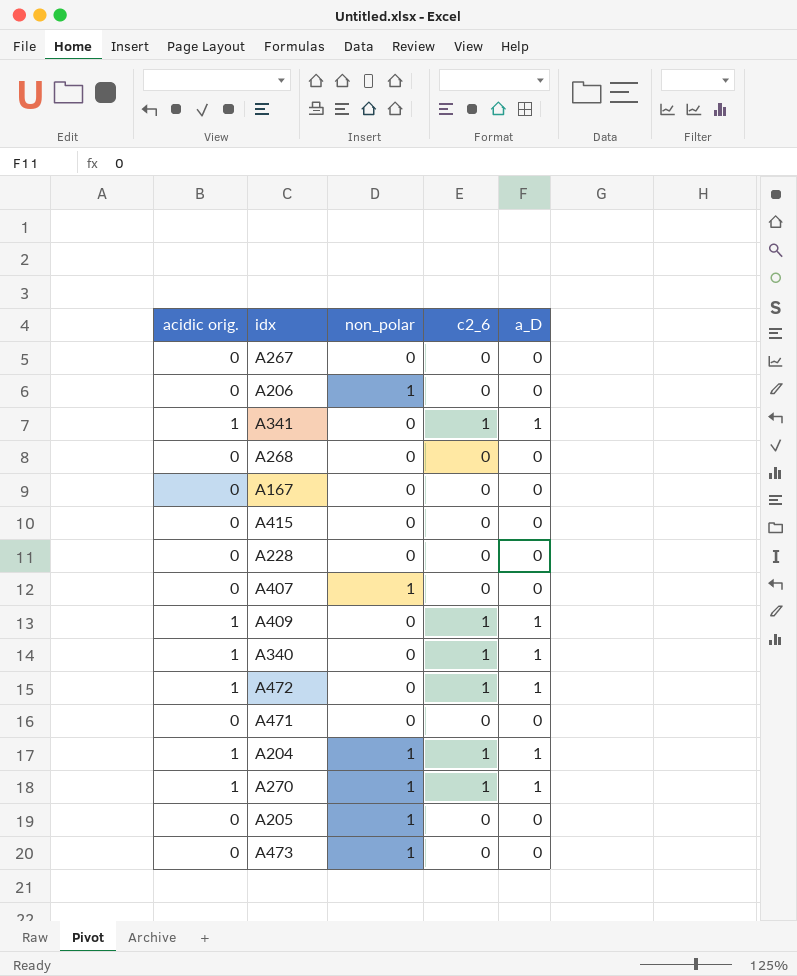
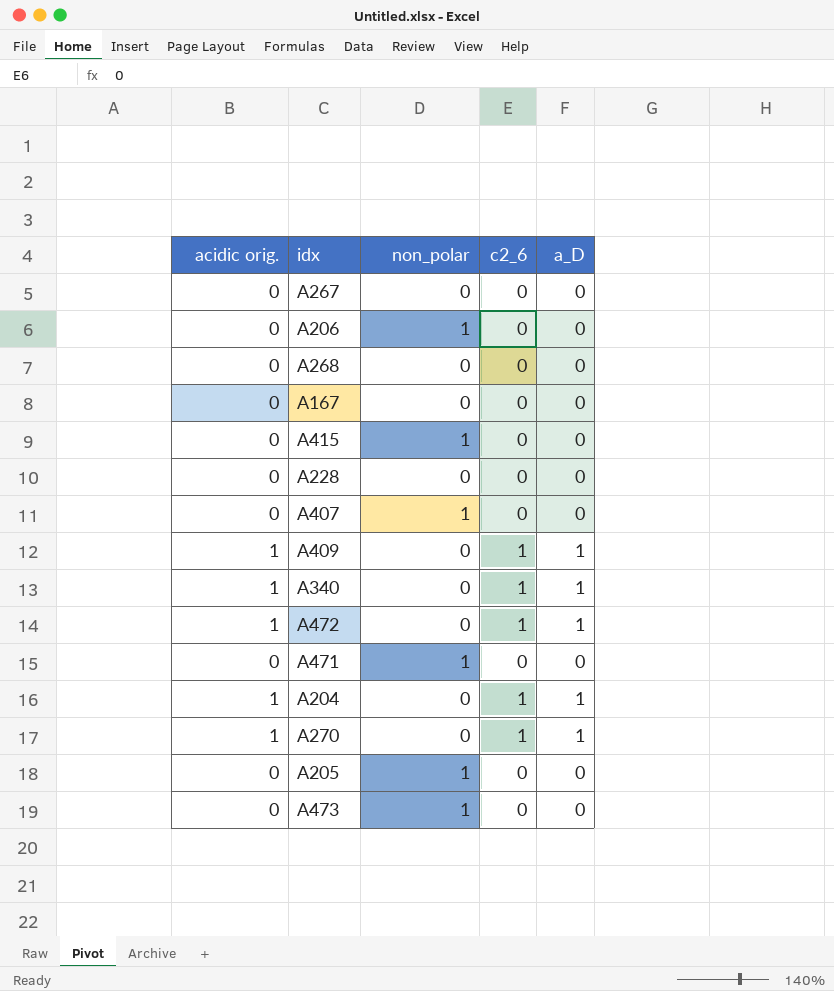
row A341: 1 | 0 | 1 | 1 -> none
A415 | non_polar: 0 -> 1
A471 | non_polar: 0 -> 1
A204 | non_polar: 1 -> 0
A270 | non_polar: 1 -> 0

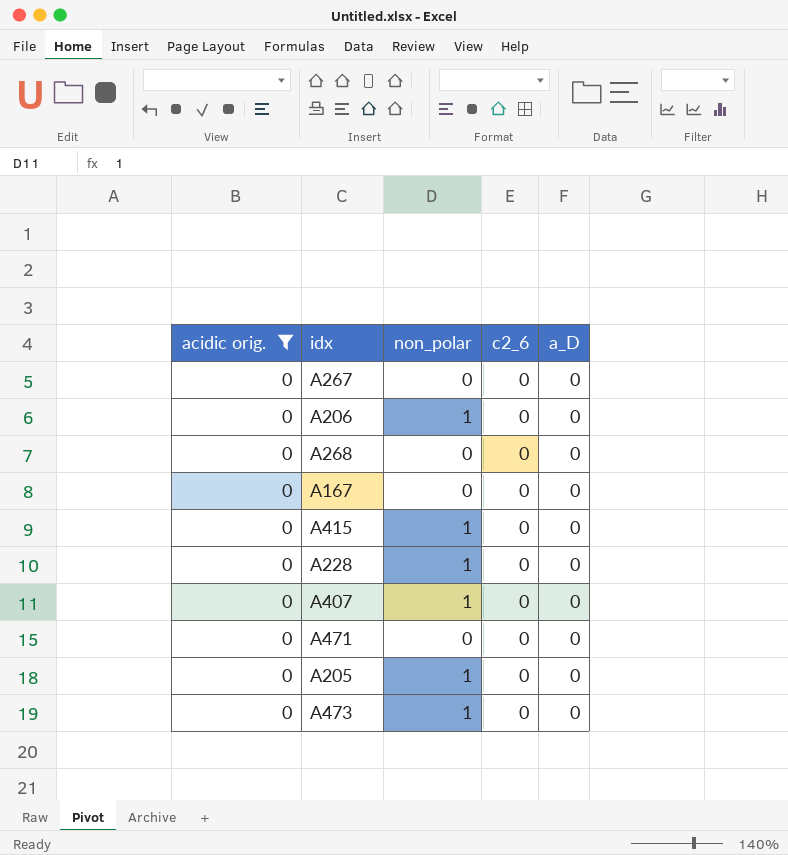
filter: none -> acidic orig. = 0
A228 | non_polar: 0 -> 1
A471 | non_polar: 1 -> 0

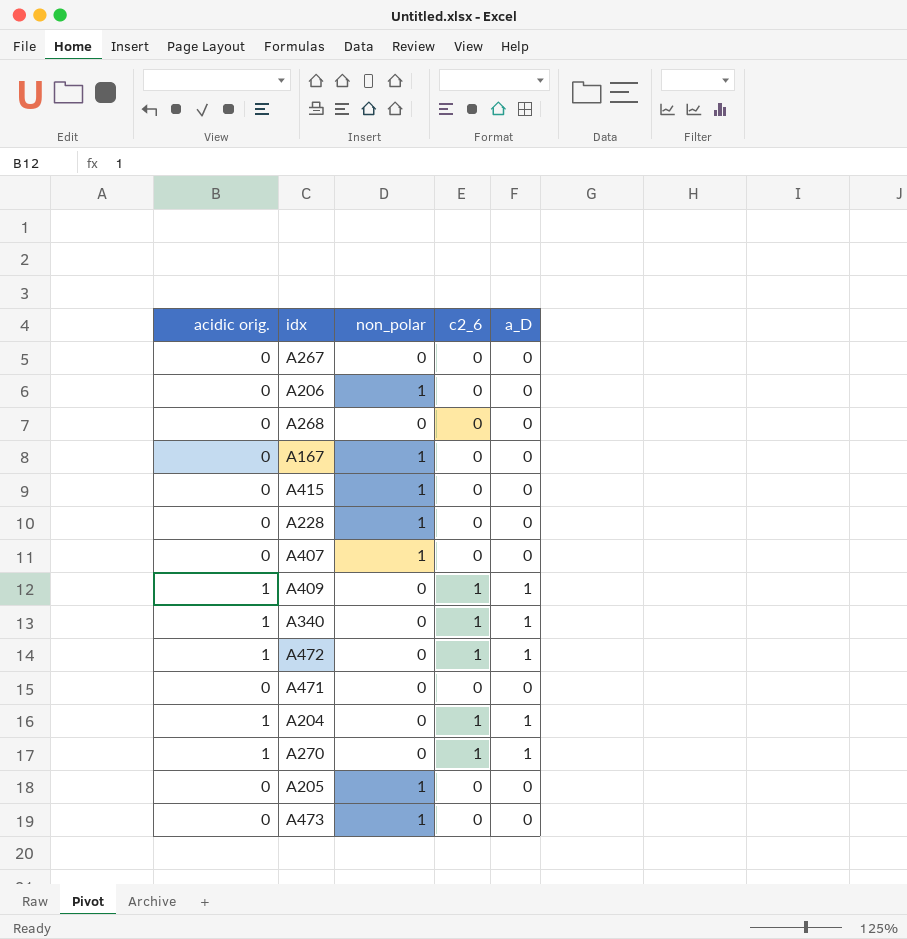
filter: acidic orig. = 0 -> none
A167 | non_polar: 0 -> 1

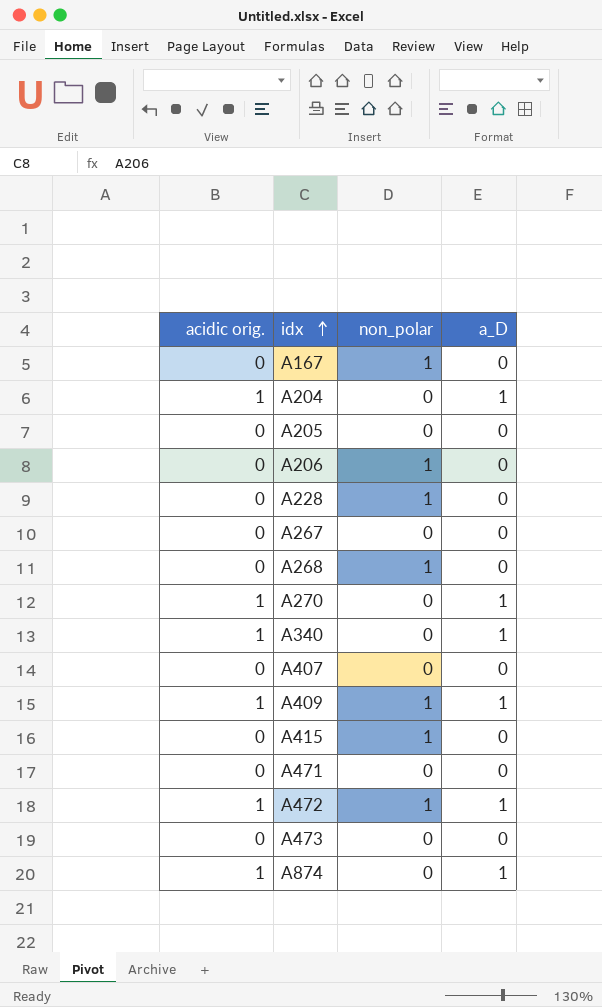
row order: none -> idx ascending
column c2_6 | position: 4 -> none
A205 | non_polar: 1 -> 0
A268 | non_polar: 0 -> 1
A407 | non_polar: 1 -> 0
A409 | non_polar: 0 -> 1
A472 | non_polar: 0 -> 1
A473 | non_polar: 1 -> 0
row A874: none -> 1 | 0 | 1

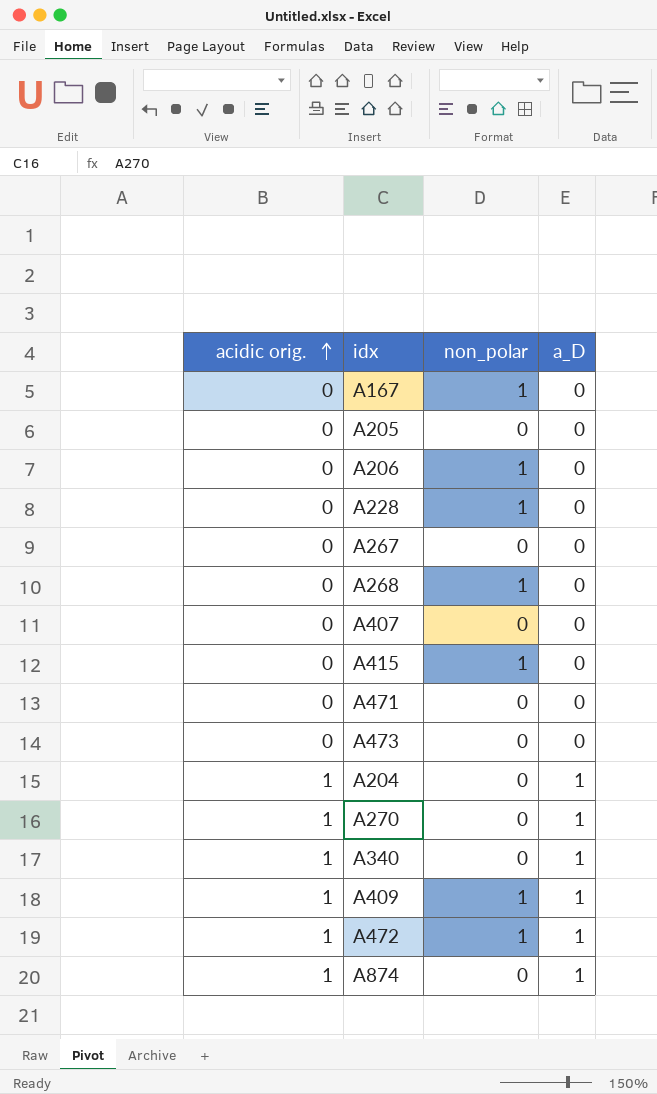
row order: idx ascending -> acidic orig. ascending

